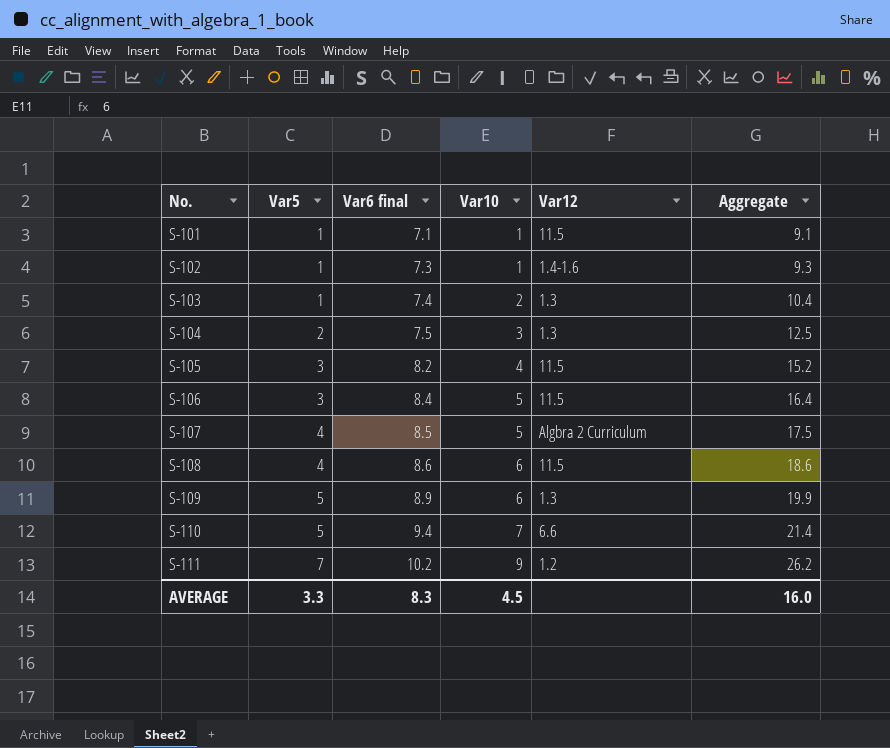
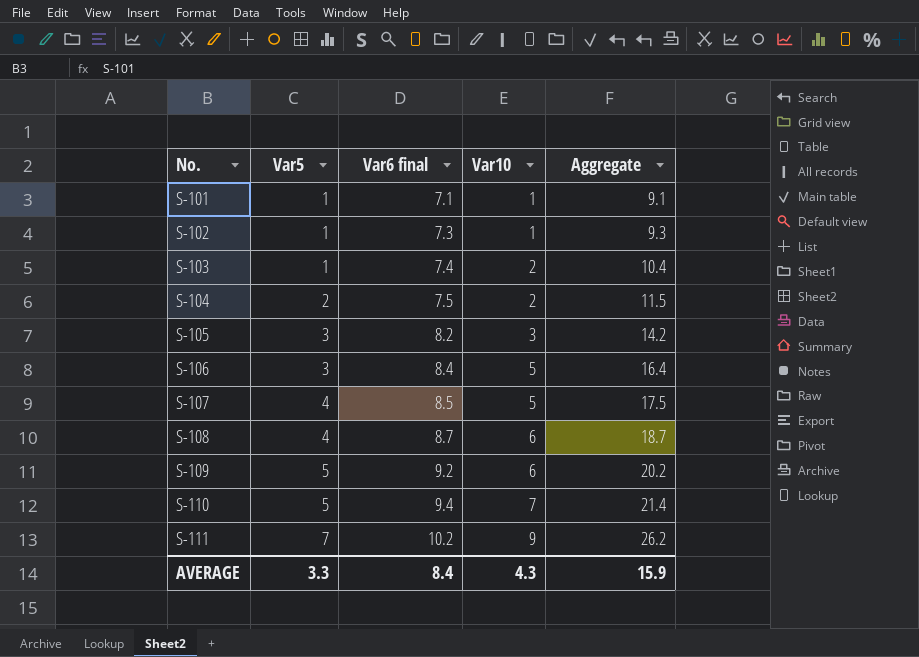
column Var12 | position: 5 -> none
S-104 | Var10: 3 -> 2
S-104 | Aggregate: 12.5 -> 11.5
S-105 | Var10: 4 -> 3
S-105 | Aggregate: 15.2 -> 14.2
S-108 | Var6 final: 8.6 -> 8.7
S-108 | Aggregate: 18.6 -> 18.7
S-109 | Var6 final: 8.9 -> 9.2
S-109 | Aggregate: 19.9 -> 20.2
AVERAGE | Var6 final: 8.3 -> 8.4
AVERAGE | Var10: 4.5 -> 4.3
AVERAGE | Aggregate: 16.0 -> 15.9

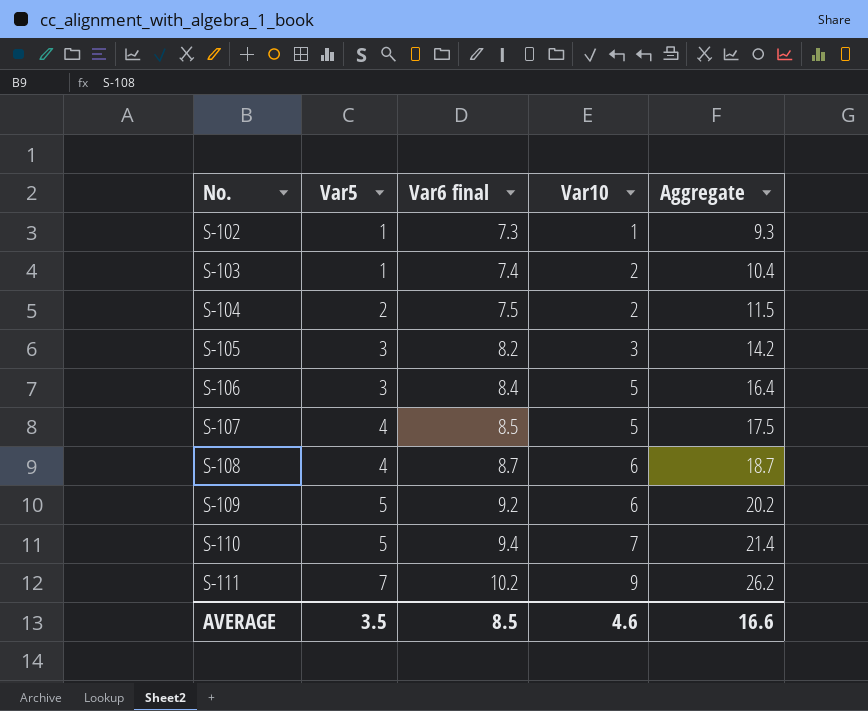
row S-101: 1 | 7.1 | 1 | 9.1 -> none
AVERAGE | Var5: 3.3 -> 3.5
AVERAGE | Var6 final: 8.4 -> 8.5
AVERAGE | Var10: 4.3 -> 4.6
AVERAGE | Aggregate: 15.9 -> 16.6

